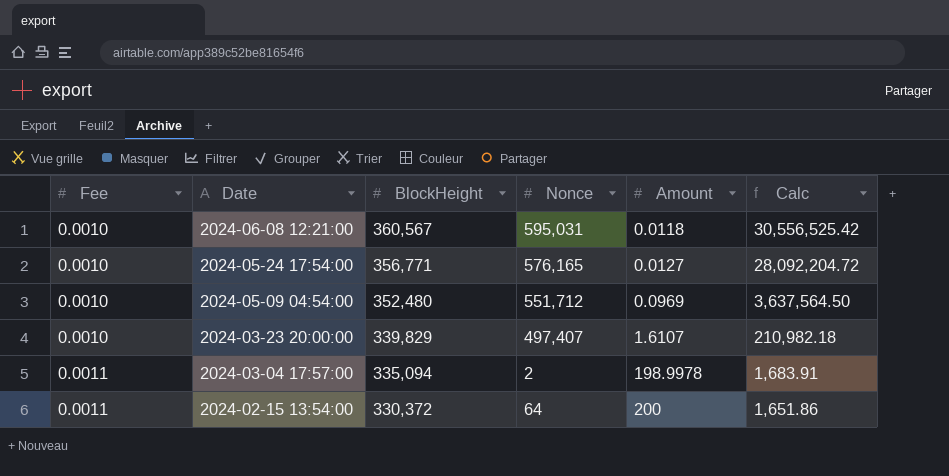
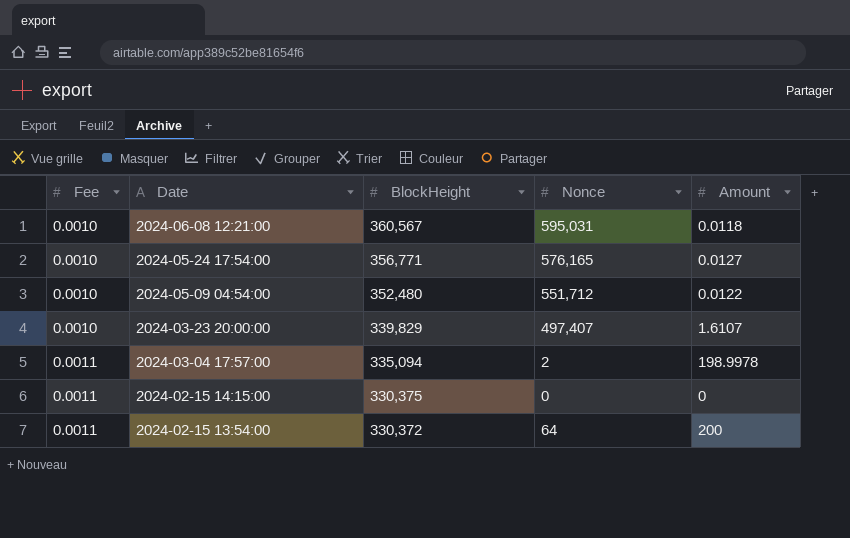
column Calc | formula: [BlockHeight] / [Amount] -> none
2024-05-09 04:54:00 | Amount: 0.0969 -> 0.0122
row 2024-02-15 14:15:00: none -> 0.0011 | 330,375 | 0 | 0

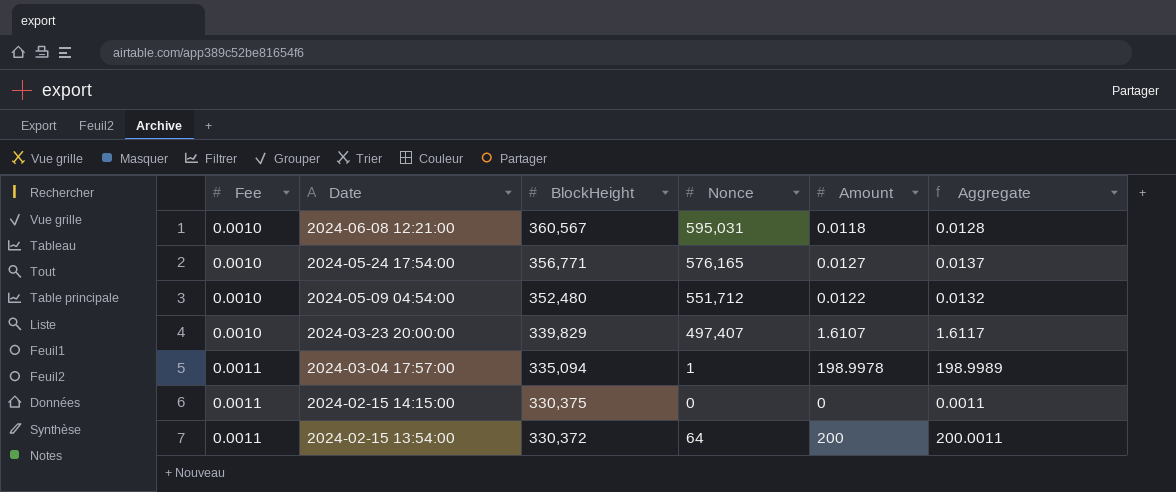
column Aggregate | formula: none -> [Fee] + [Amount]
2024-03-04 17:57:00 | Nonce: 2 -> 1

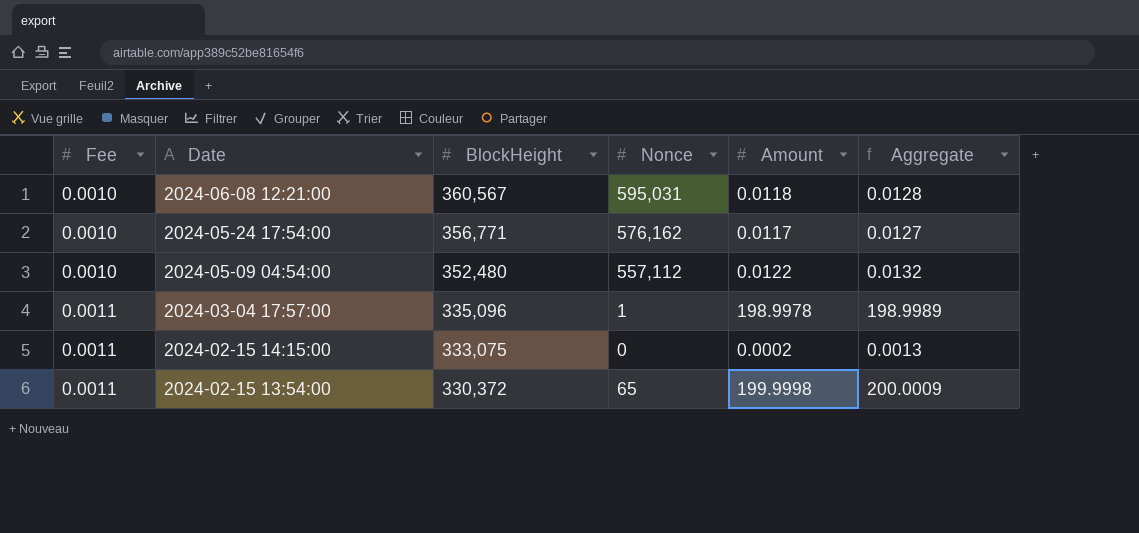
row 2024-03-23 20:00:00: 0.0010 | 339,829 | 497,407 | 1.6107 | 1.6117 -> none
2024-05-24 17:54:00 | Nonce: 576,165 -> 576,162
2024-05-24 17:54:00 | Amount: 0.0127 -> 0.0117
2024-05-24 17:54:00 | Aggregate: 0.0137 -> 0.0127
2024-05-09 04:54:00 | Nonce: 551,712 -> 557,112
2024-03-04 17:57:00 | BlockHeight: 335,094 -> 335,096
2024-02-15 14:15:00 | BlockHeight: 330,375 -> 333,075
2024-02-15 14:15:00 | Amount: 0 -> 0.0002
2024-02-15 14:15:00 | Aggregate: 0.0011 -> 0.0013
2024-02-15 13:54:00 | Nonce: 64 -> 65
2024-02-15 13:54:00 | Amount: 200 -> 199.9998
2024-02-15 13:54:00 | Aggregate: 200.0011 -> 200.0009

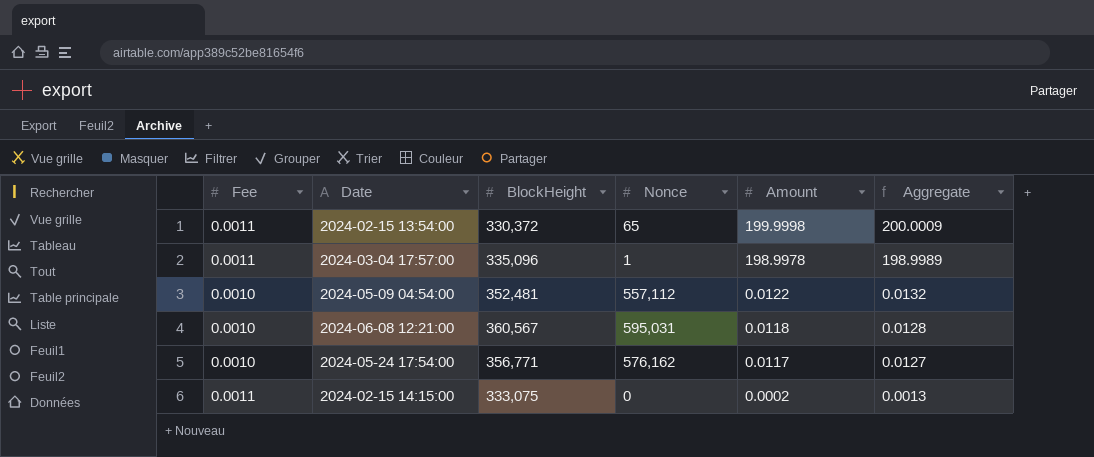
row order: Fee ascending -> Amount descending
2024-05-09 04:54:00 | BlockHeight: 352,480 -> 352,481

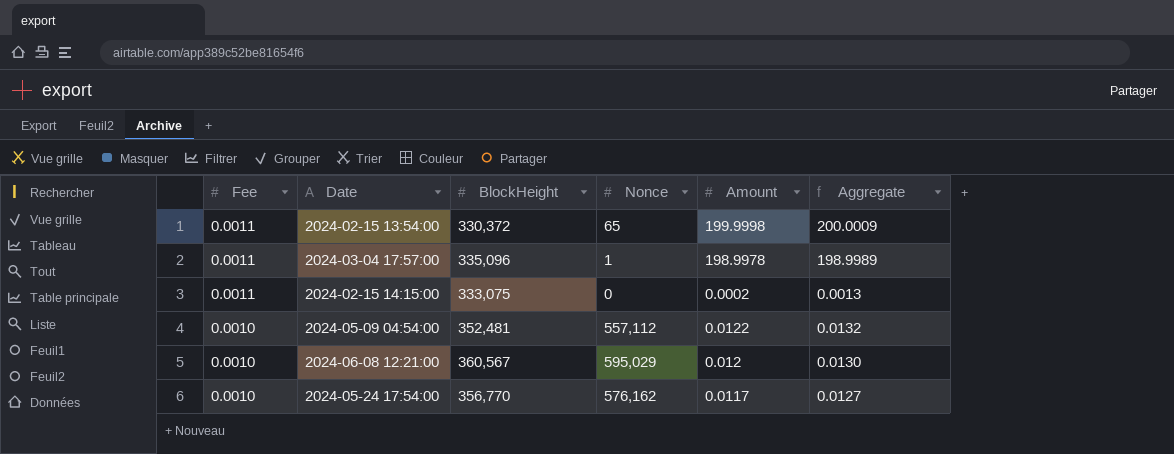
row order: Amount descending -> Fee descending
2024-06-08 12:21:00 | Nonce: 595,031 -> 595,029
2024-06-08 12:21:00 | Amount: 0.0118 -> 0.012
2024-06-08 12:21:00 | Aggregate: 0.0128 -> 0.0130
2024-05-24 17:54:00 | BlockHeight: 356,771 -> 356,770

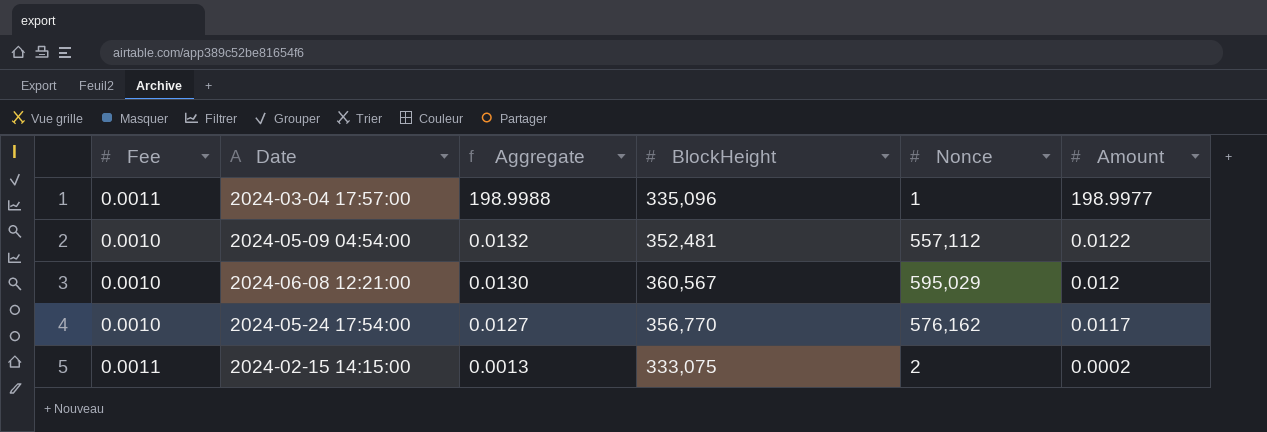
row order: Fee descending -> Aggregate descending
column Aggregate | position: 6 -> 3
row 2024-02-15 13:54:00: 0.0011 | 330,372 | 65 | 199.9998 | 200.0009 -> none
2024-03-04 17:57:00 | Aggregate: 198.9989 -> 198.9988
2024-03-04 17:57:00 | Amount: 198.9978 -> 198.9977
2024-02-15 14:15:00 | Nonce: 0 -> 2

